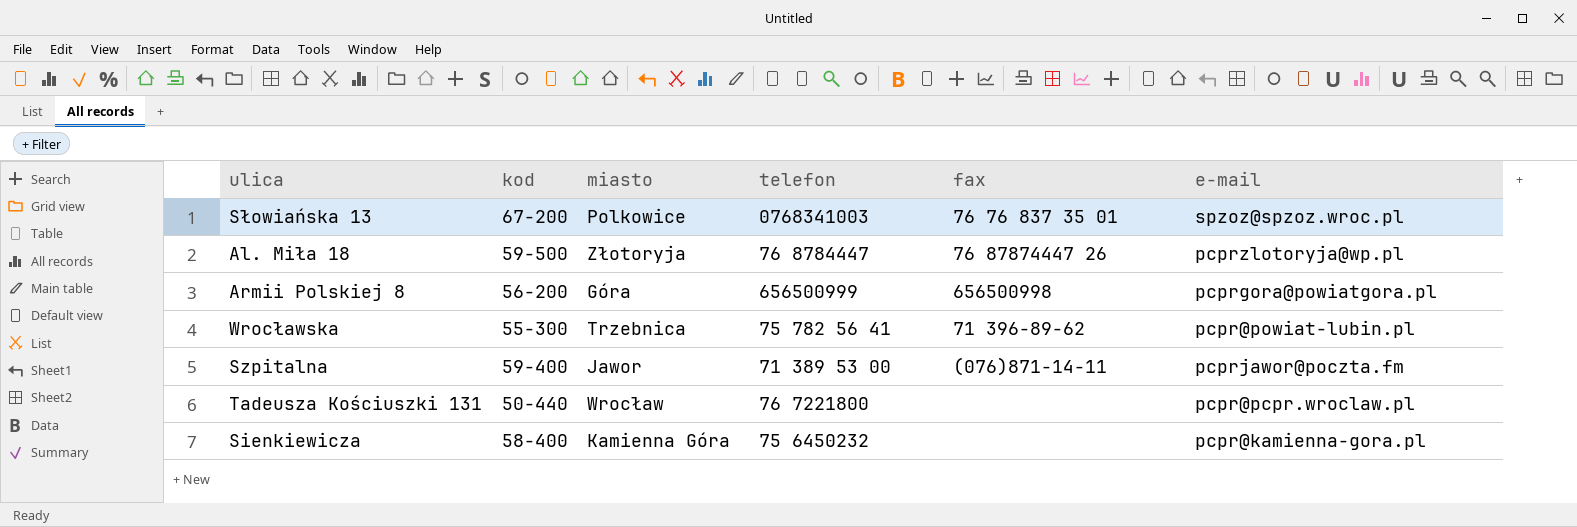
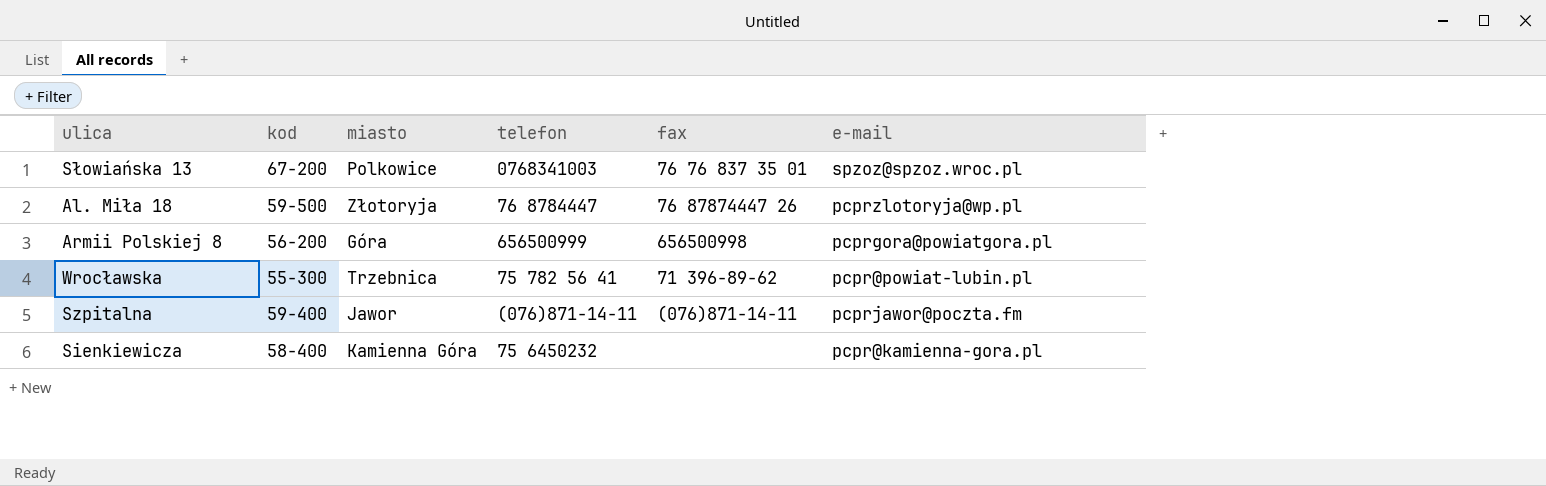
row Tadeusza Kościuszki 131: 50-440 | Wrocław | 76 7221800 | none | pcpr@pcpr.wroclaw.pl -> none
Szpitalna | telefon: 71 389 53 00 -> (076)871-14-11

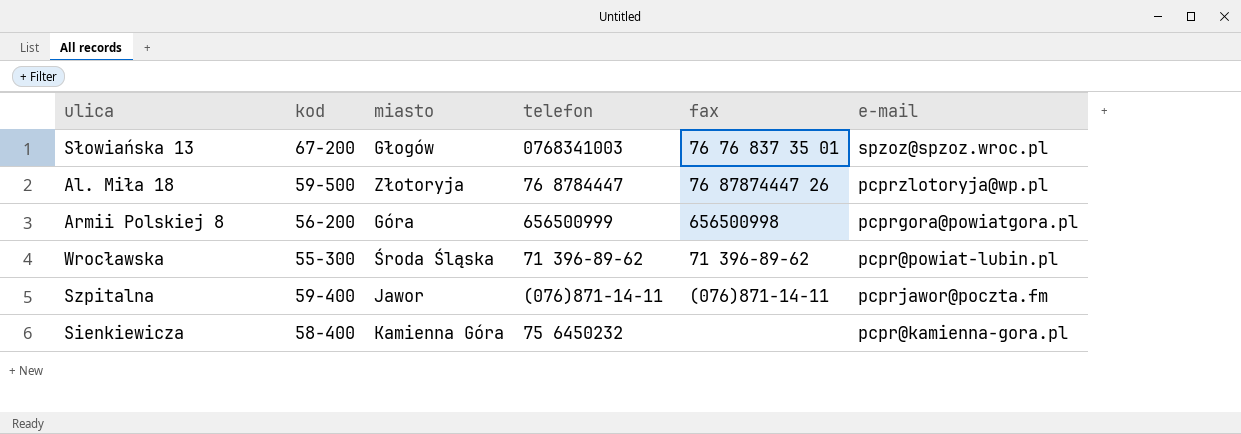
Słowiańska 13 | miasto: Polkowice -> Głogów
Wrocławska | miasto: Trzebnica -> Środa Śląska
Wrocławska | telefon: 75 782 56 41 -> 71 396-89-62

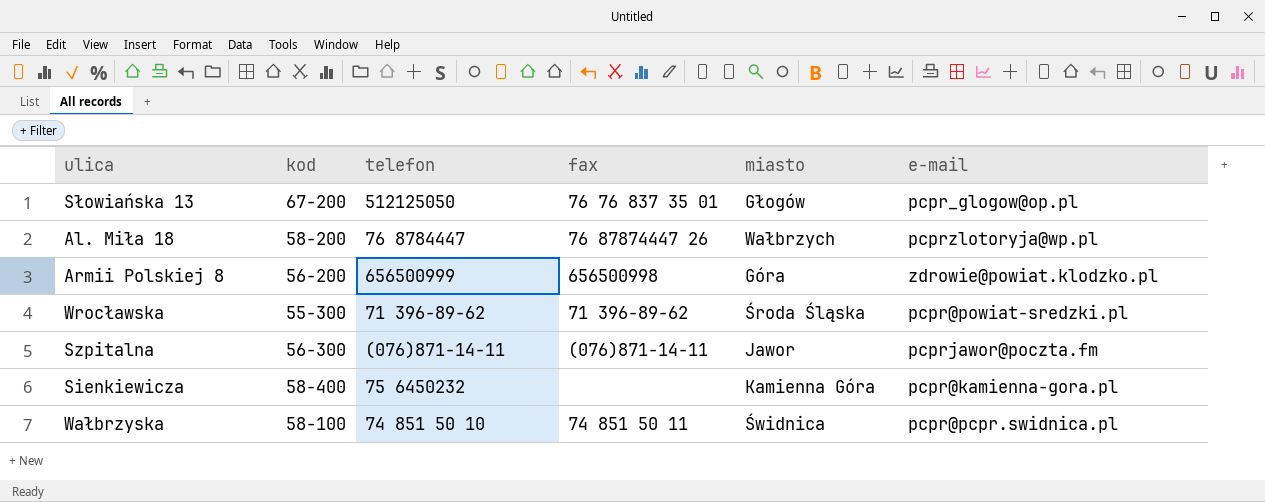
column miasto | position: 3 -> 5
Słowiańska 13 | telefon: 0768341003 -> 512125050
Słowiańska 13 | e-mail: spzoz@spzoz.wroc.pl -> pcpr_glogow@op.pl
Al. Miła 18 | kod: 59-500 -> 58-200
Al. Miła 18 | miasto: Złotoryja -> Wałbrzych
Armii Polskiej 8 | e-mail: pcprgora@powiatgora.pl -> zdrowie@powiat.klodzko.pl
Wrocławska | e-mail: pcpr@powiat-lubin.pl -> pcpr@powiat-sredzki.pl
Szpitalna | kod: 59-400 -> 56-300
row Wałbrzyska: none -> 58-100 | 74 851 50 10 | 74 851 50 11 | Świdnica | pcpr@pcpr.swidnica.pl

